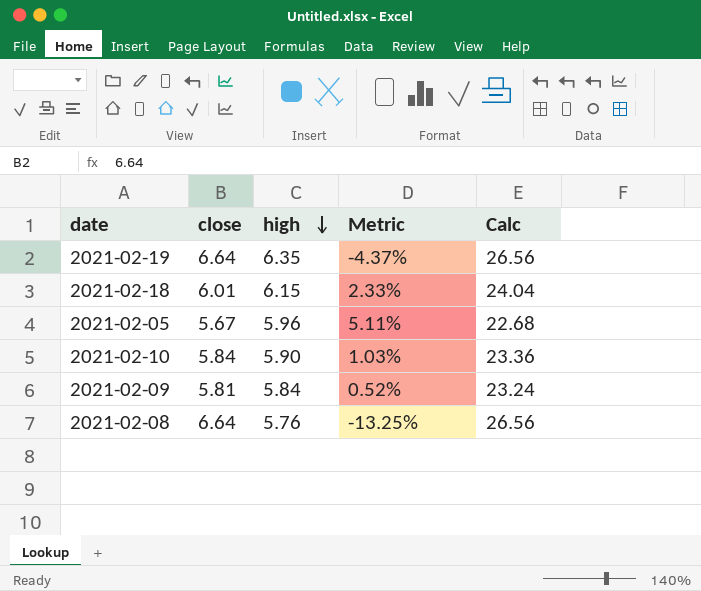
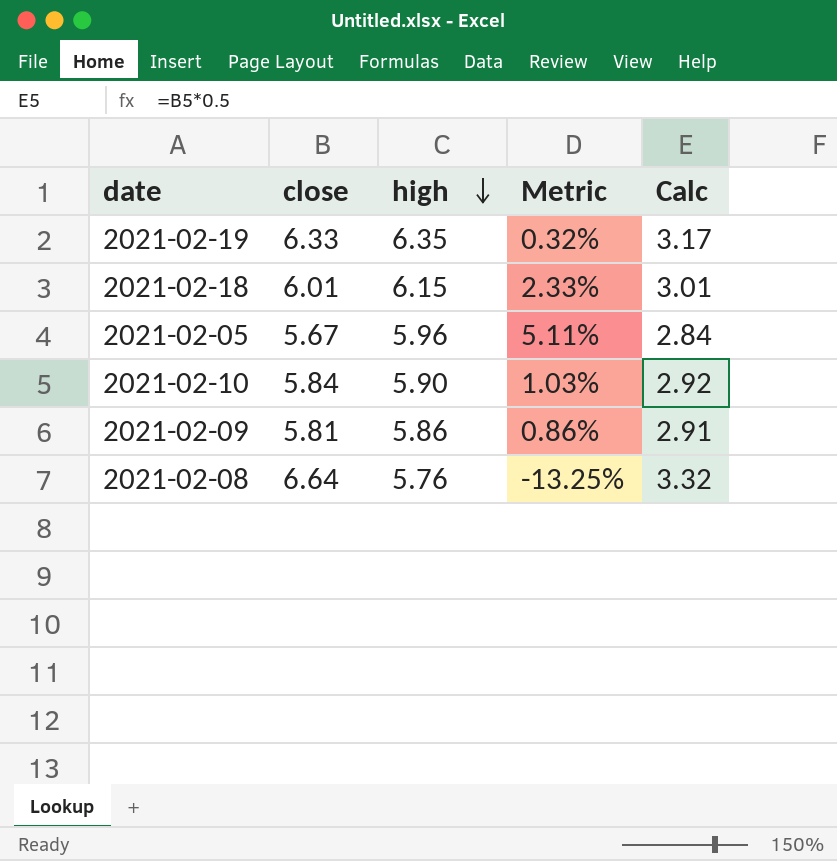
column Calc | formula: [close] * 4 -> [close] * 0.5
2021-02-19 | close: 6.64 -> 6.33
2021-02-19 | Metric: -4.37% -> 0.32%
2021-02-09 | high: 5.84 -> 5.86
2021-02-09 | Metric: 0.52% -> 0.86%

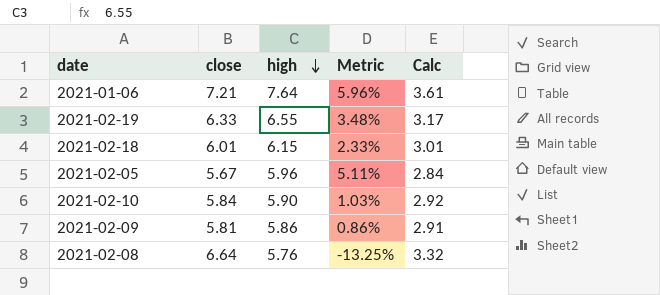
row 2021-01-06: none -> 7.21 | 7.64 | 5.96% | 3.61
2021-02-19 | high: 6.35 -> 6.55
2021-02-19 | Metric: 0.32% -> 3.48%

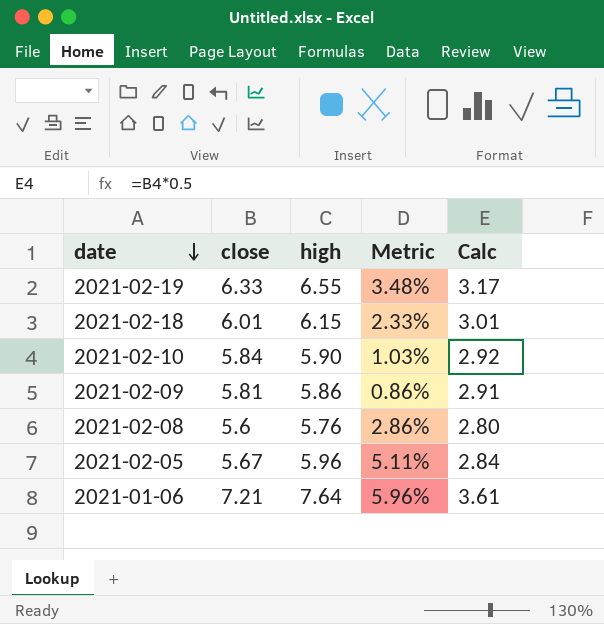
row order: high descending -> date descending
2021-02-08 | close: 6.64 -> 5.6
2021-02-08 | Metric: -13.25% -> 2.86%
2021-02-08 | Calc: 3.32 -> 2.80

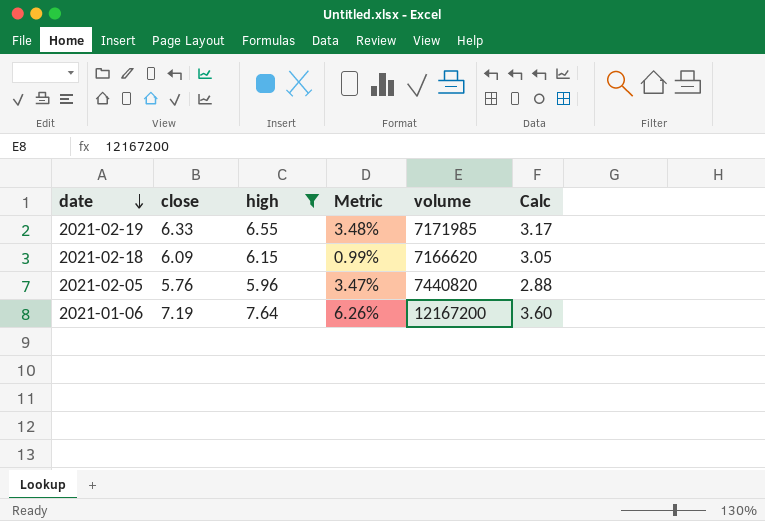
filter: none -> high >= 5.96
column volume | position: none -> 5
2021-02-18 | close: 6.01 -> 6.09
2021-02-18 | Metric: 2.33% -> 0.99%
2021-02-18 | Calc: 3.01 -> 3.05
2021-02-05 | close: 5.67 -> 5.76
2021-02-05 | Metric: 5.11% -> 3.47%
2021-02-05 | Calc: 2.84 -> 2.88
2021-01-06 | close: 7.21 -> 7.19
2021-01-06 | Metric: 5.96% -> 6.26%
2021-01-06 | Calc: 3.61 -> 3.60

